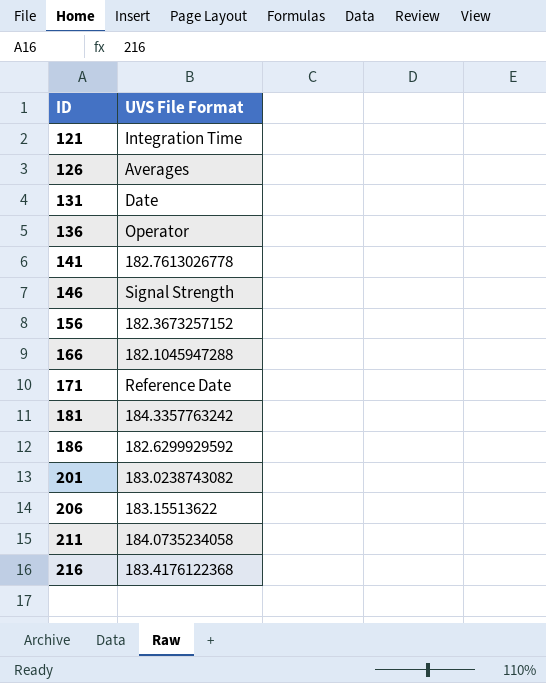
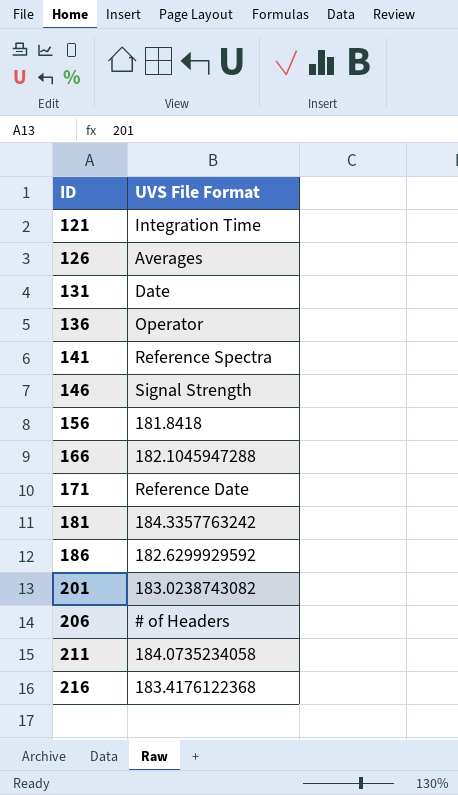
141 | UVS File Format: 182.7613026778 -> Reference Spectra
156 | UVS File Format: 182.3673257152 -> 181.8418
206 | UVS File Format: 183.15513622 -> # of Headers

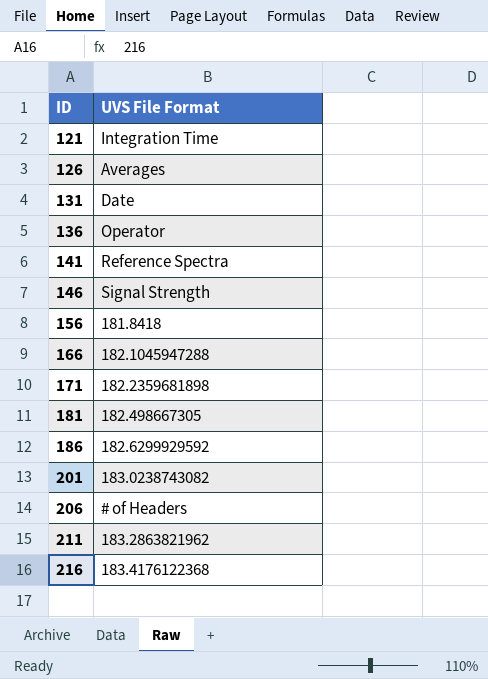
171 | UVS File Format: Reference Date -> 182.2359681898
181 | UVS File Format: 184.3357763242 -> 182.498667305
211 | UVS File Format: 184.0735234058 -> 183.2863821962

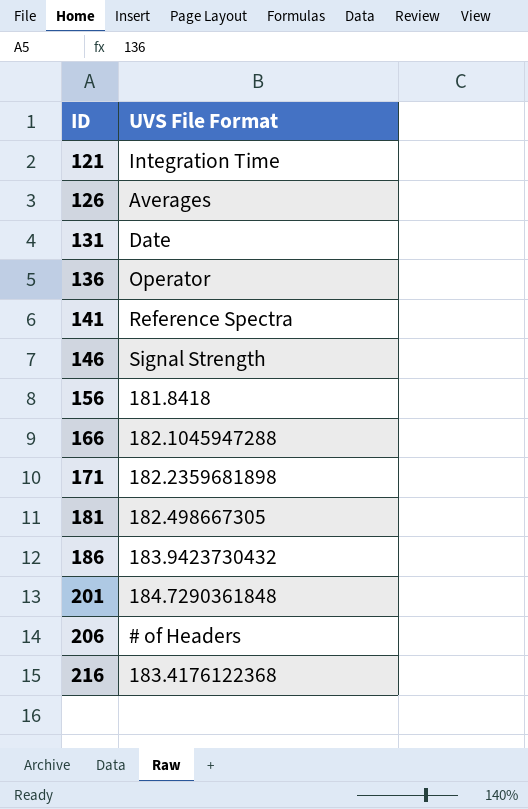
row 211: 183.2863821962 -> none
186 | UVS File Format: 182.6299929592 -> 183.9423730432
201 | UVS File Format: 183.0238743082 -> 184.7290361848

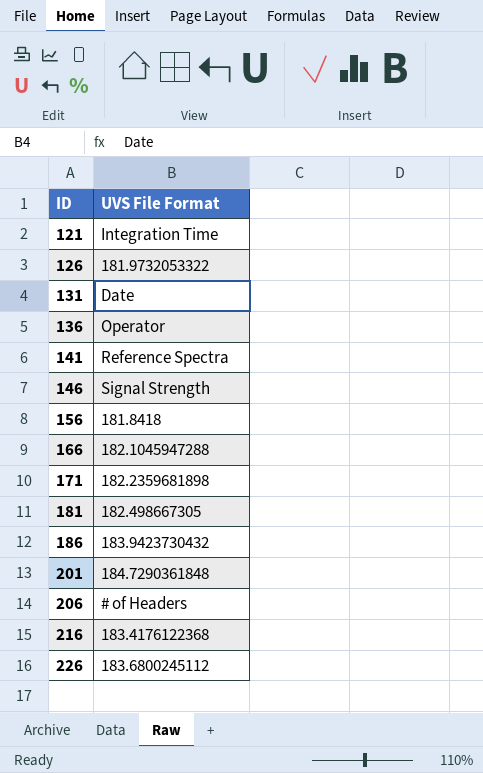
126 | UVS File Format: Averages -> 181.9732053322
row 226: none -> 183.6800245112

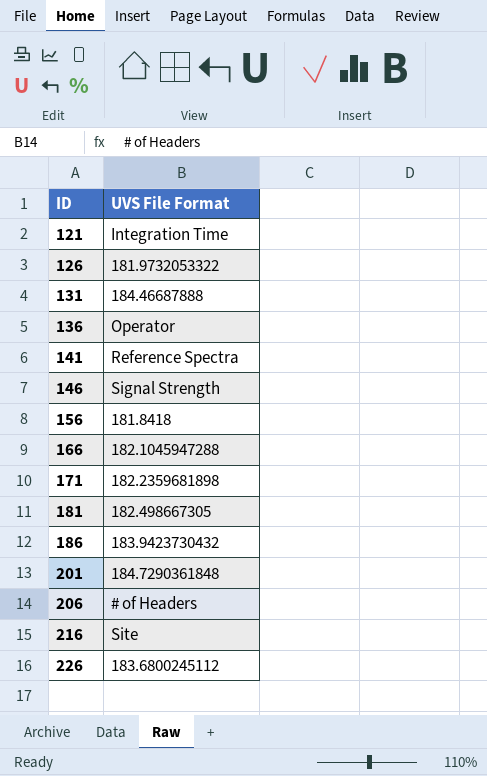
131 | UVS File Format: Date -> 184.46687888
216 | UVS File Format: 183.4176122368 -> Site

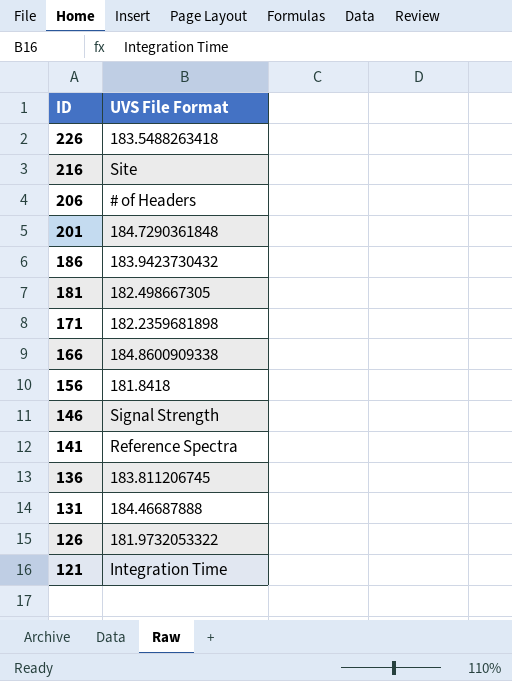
row order: ID ascending -> ID descending
226 | UVS File Format: 183.6800245112 -> 183.5488263418
166 | UVS File Format: 182.1045947288 -> 184.8600909338
136 | UVS File Format: Operator -> 183.811206745

